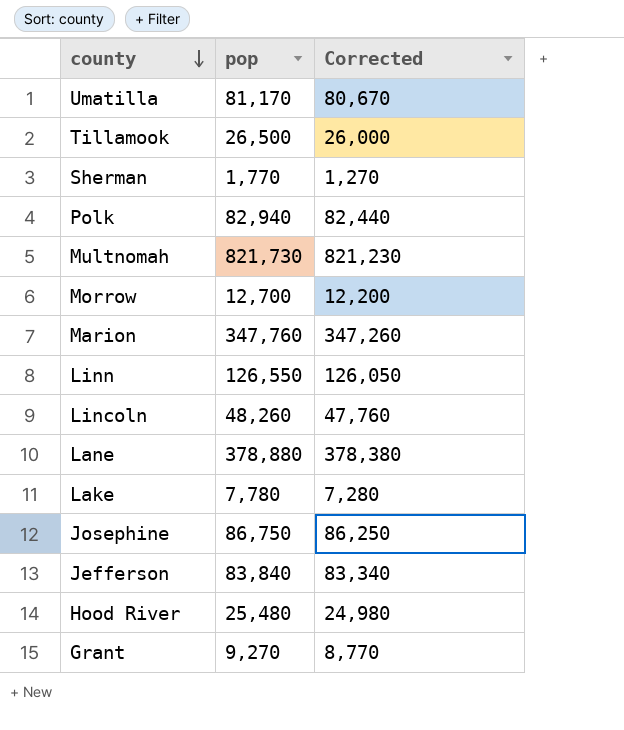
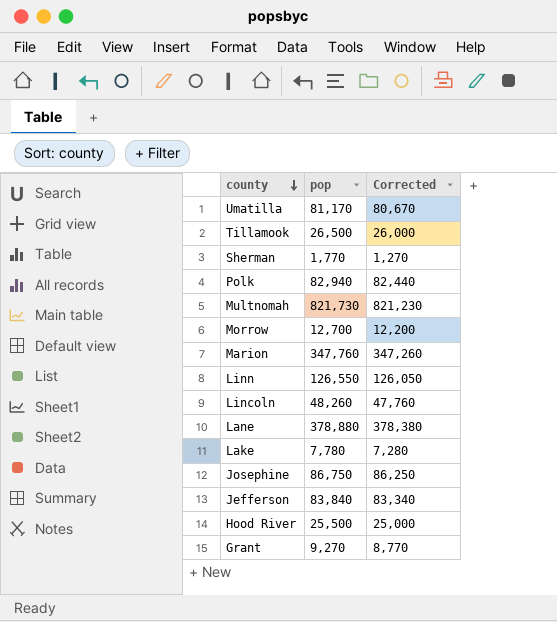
Hood River | pop: 25,480 -> 25,500
Hood River | Corrected: 24,980 -> 25,000

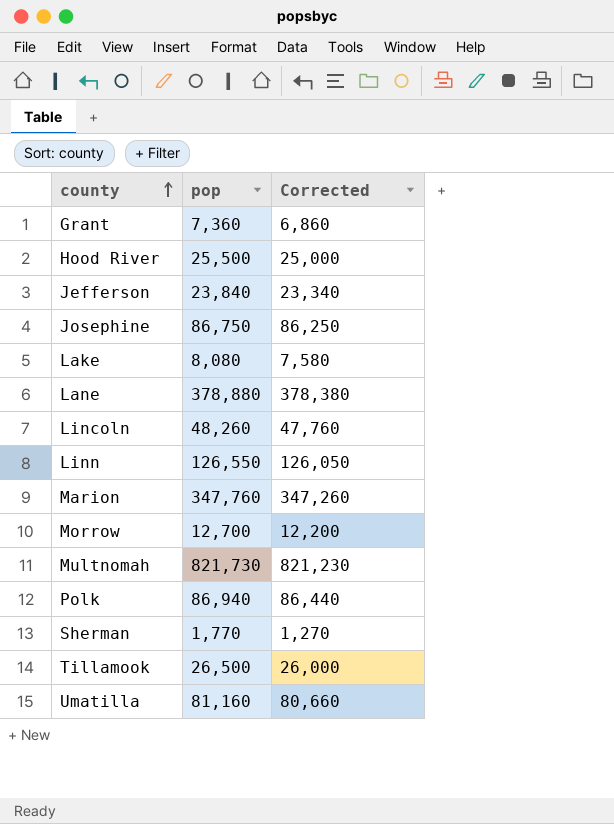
row order: county descending -> county ascending
Grant | pop: 9,270 -> 7,360
Grant | Corrected: 8,770 -> 6,860
Jefferson | pop: 83,840 -> 23,840
Jefferson | Corrected: 83,340 -> 23,340
Lake | pop: 7,780 -> 8,080
Lake | Corrected: 7,280 -> 7,580
Polk | pop: 82,940 -> 86,940
Polk | Corrected: 82,440 -> 86,440
Umatilla | pop: 81,170 -> 81,160
Umatilla | Corrected: 80,670 -> 80,660

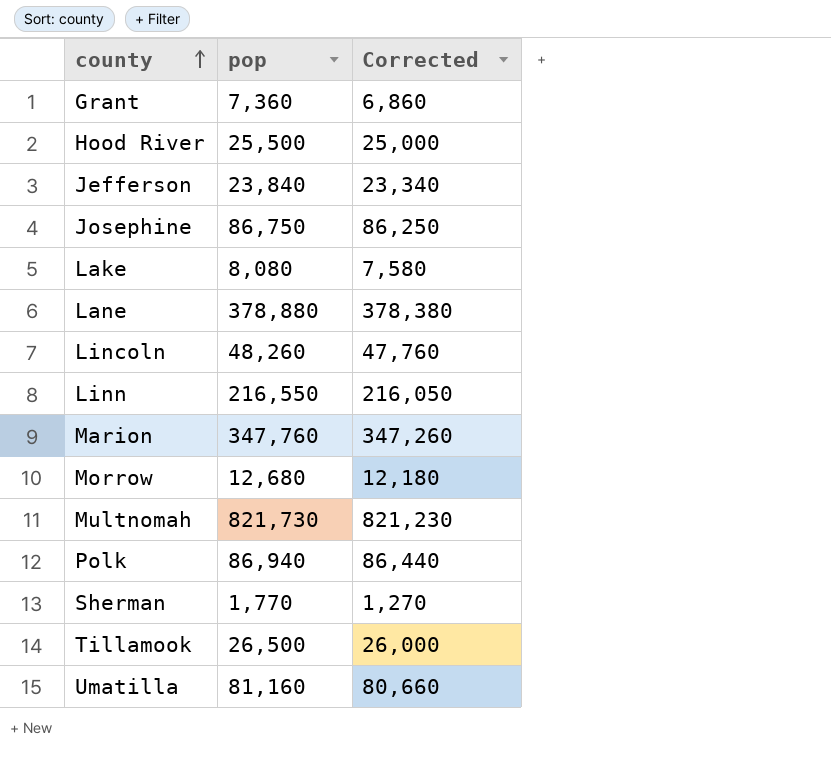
Linn | pop: 126,550 -> 216,550
Linn | Corrected: 126,050 -> 216,050
Morrow | pop: 12,700 -> 12,680
Morrow | Corrected: 12,200 -> 12,180

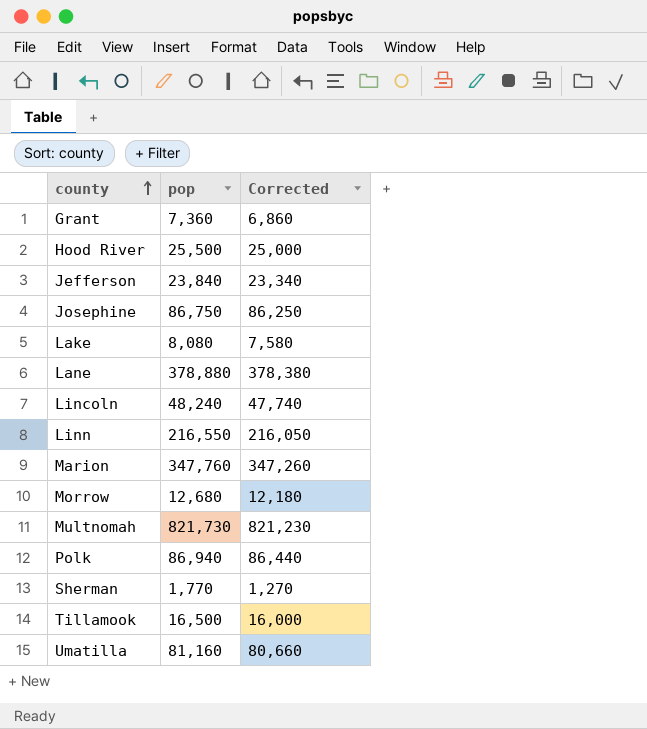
Lincoln | pop: 48,260 -> 48,240
Lincoln | Corrected: 47,760 -> 47,740
Tillamook | pop: 26,500 -> 16,500
Tillamook | Corrected: 26,000 -> 16,000

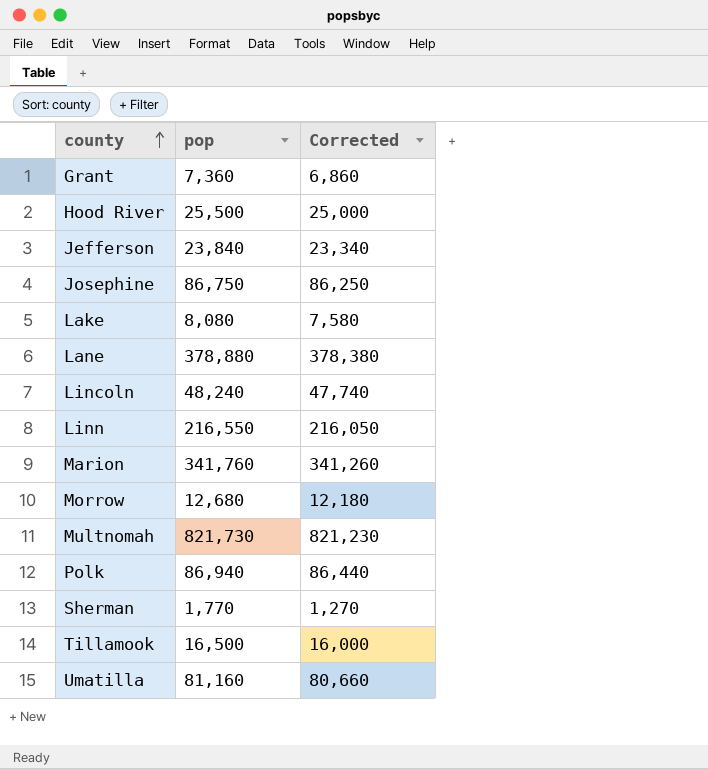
Marion | pop: 347,760 -> 341,760
Marion | Corrected: 347,260 -> 341,260

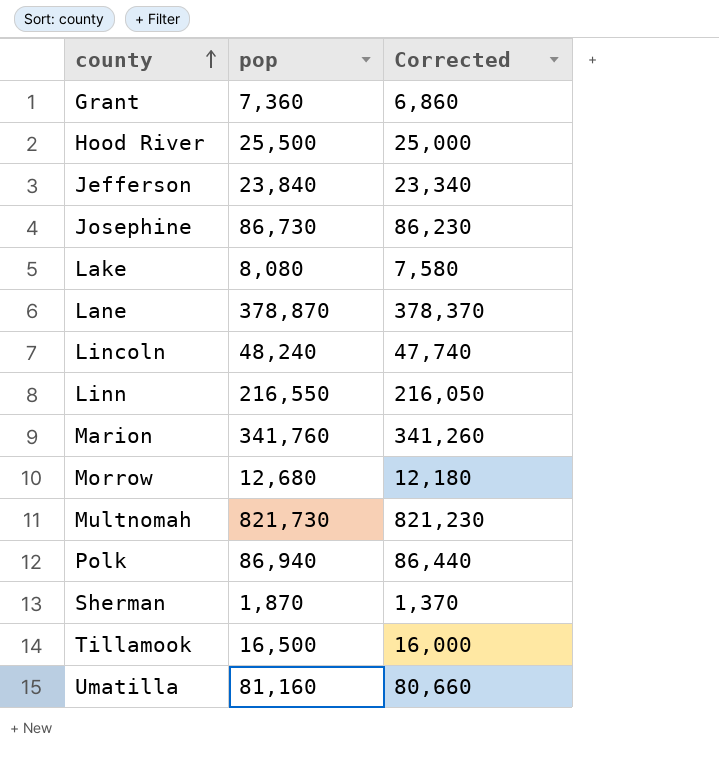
Josephine | pop: 86,750 -> 86,730
Josephine | Corrected: 86,250 -> 86,230
Lane | pop: 378,880 -> 378,870
Lane | Corrected: 378,380 -> 378,370
Sherman | pop: 1,770 -> 1,870
Sherman | Corrected: 1,270 -> 1,370

